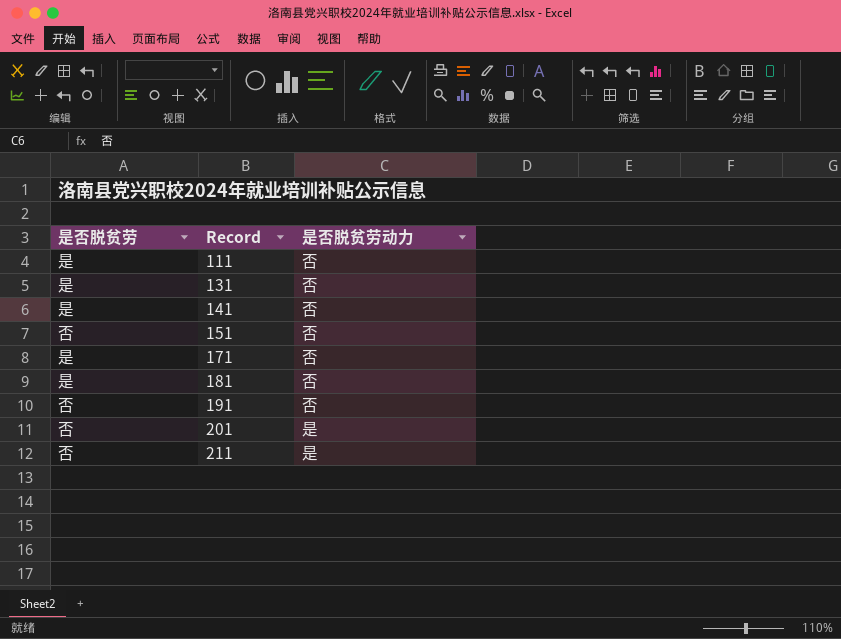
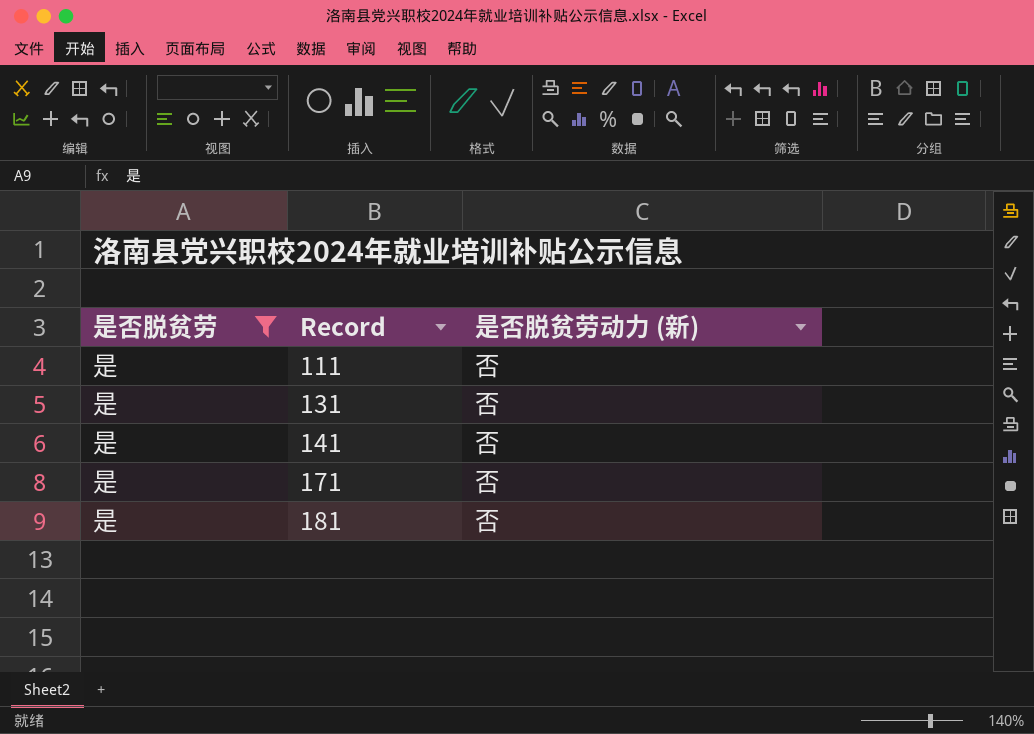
filter: none -> 是否脱贫劳 = 是
column name: 是否脱贫劳动力 -> 是否脱贫劳动力 (新)

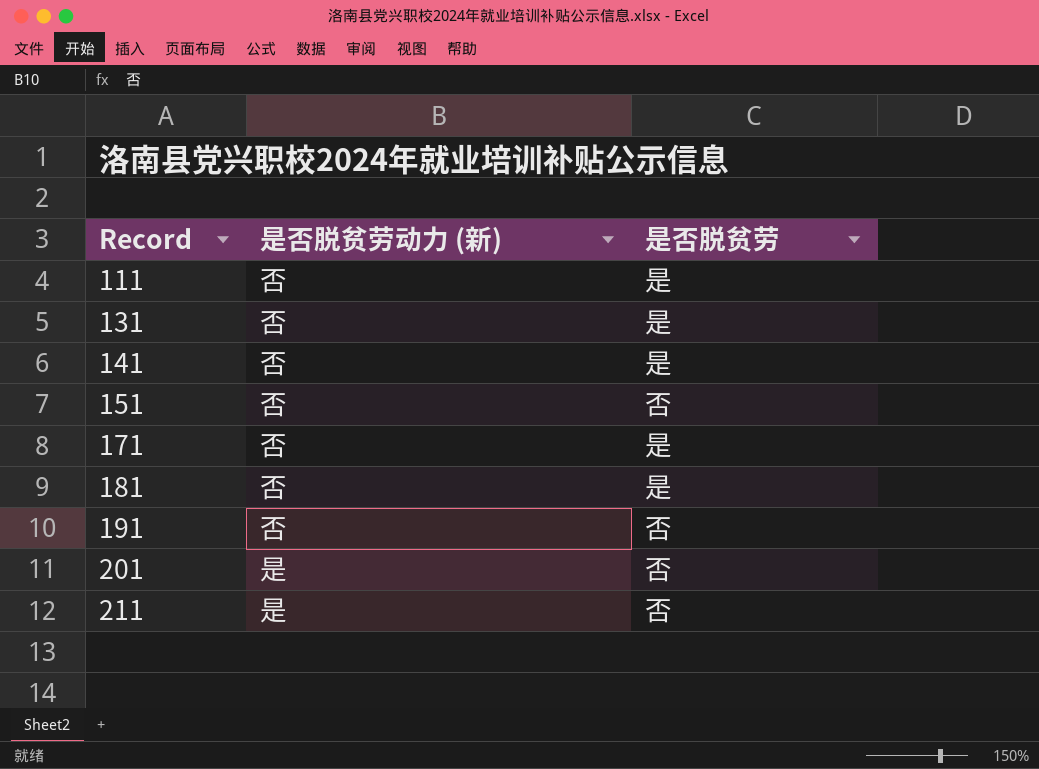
filter: 是否脱贫劳 = 是 -> none
column 是否脱贫劳 | position: 1 -> 3

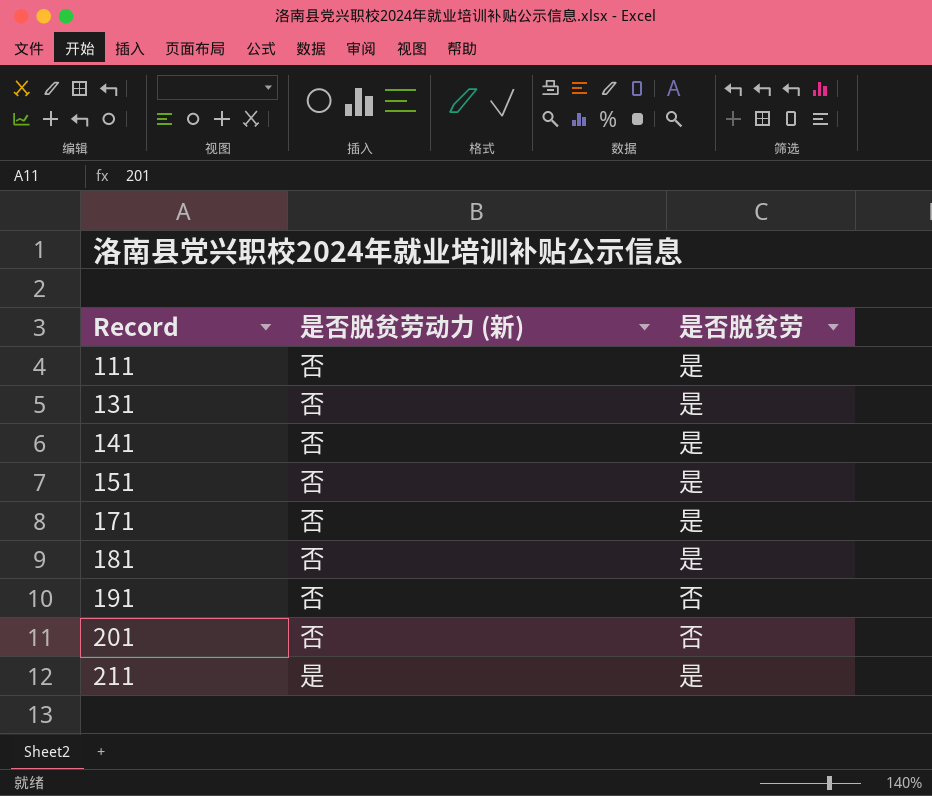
151 | 是否脱贫劳: 否 -> 是
201 | 是否脱贫劳动力 (新): 是 -> 否
211 | 是否脱贫劳: 否 -> 是

